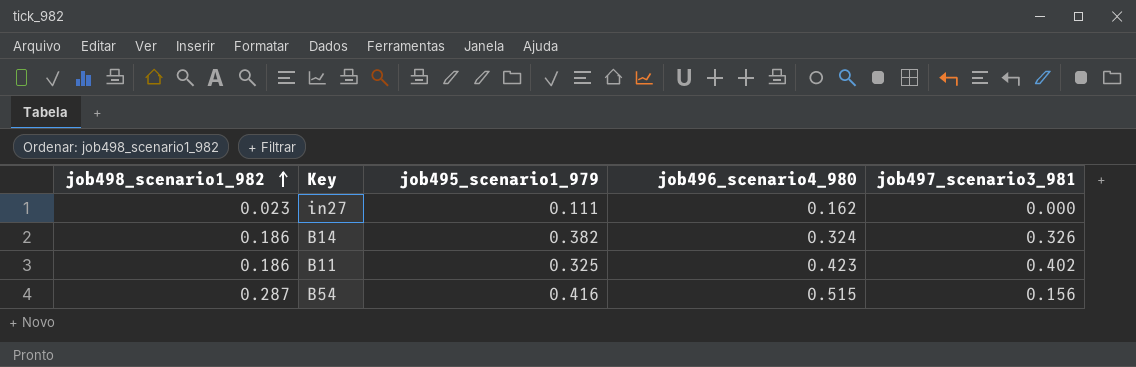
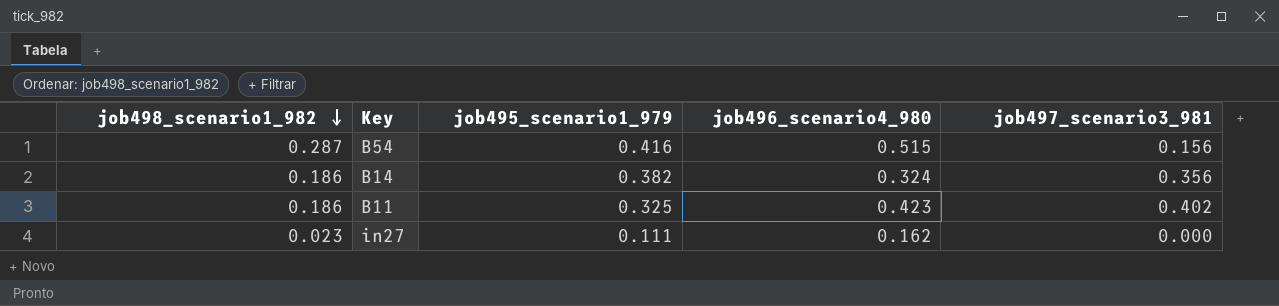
row order: job498_scenario1_982 ascending -> job498_scenario1_982 descending
B14 | job497_scenario3_981: 0.326 -> 0.356

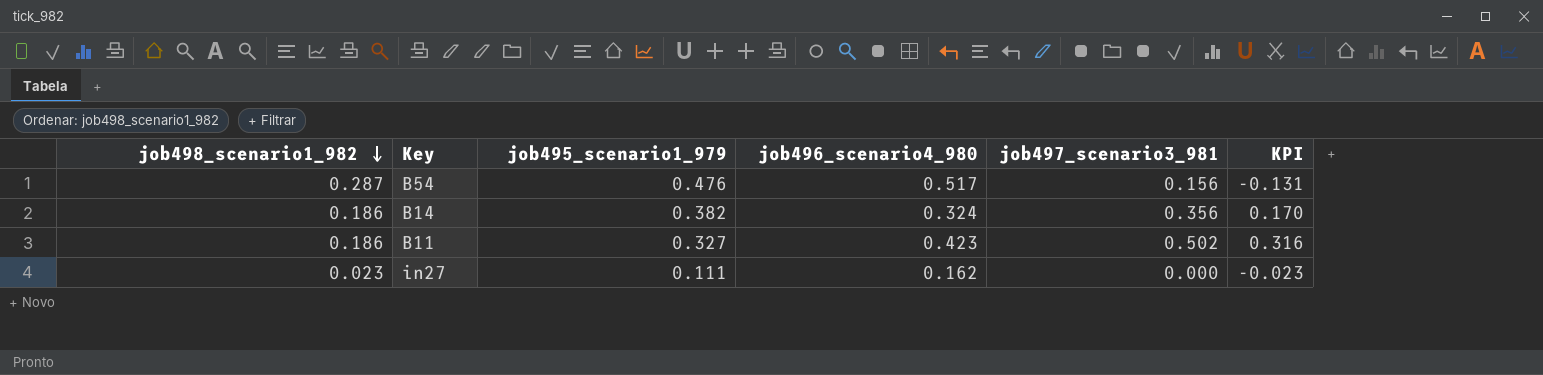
column KPI | formula: none -> [job497_scenario3_981] - [job498_scenario1_982]
B54 | job495_scenario1_979: 0.416 -> 0.476
B54 | job496_scenario4_980: 0.515 -> 0.517
B11 | job495_scenario1_979: 0.325 -> 0.327
B11 | job497_scenario3_981: 0.402 -> 0.502

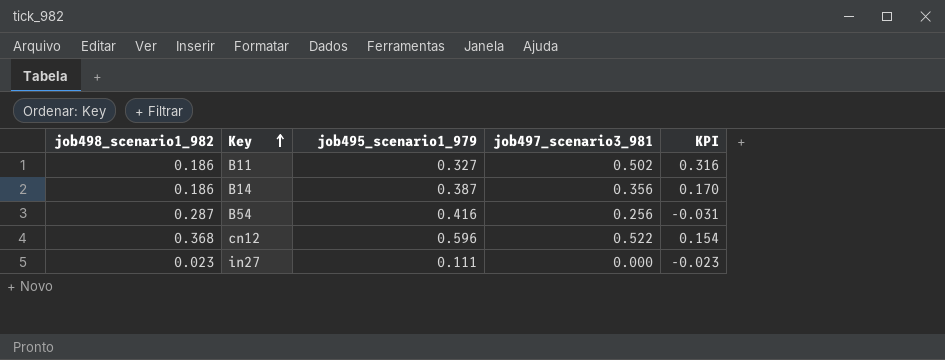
row order: job498_scenario1_982 descending -> Key ascending
column job496_scenario4_980 | position: 4 -> none
B14 | job495_scenario1_979: 0.382 -> 0.387
B54 | job495_scenario1_979: 0.476 -> 0.416
B54 | job497_scenario3_981: 0.156 -> 0.256
B54 | KPI: -0.131 -> -0.031
row cn12: none -> 0.368 | 0.596 | 0.522 | 0.154

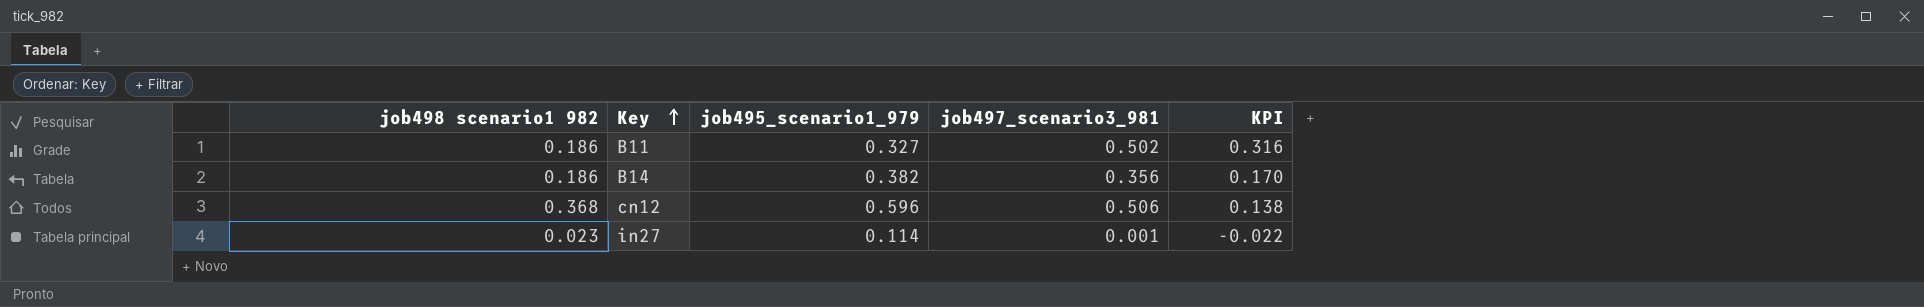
column name: job498_scenario1_982 -> job498 scenario1 982
row B54: 0.287 | 0.416 | 0.256 | -0.031 -> none
B14 | job495_scenario1_979: 0.387 -> 0.382
cn12 | job497_scenario3_981: 0.522 -> 0.506
cn12 | KPI: 0.154 -> 0.138
in27 | job495_scenario1_979: 0.111 -> 0.114
in27 | job497_scenario3_981: 0.000 -> 0.001
in27 | KPI: -0.023 -> -0.022

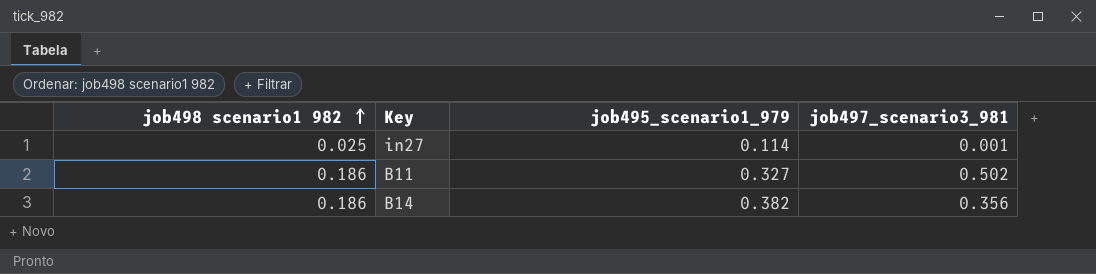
row order: Key ascending -> job498 scenario1 982 ascending
column KPI | formula: [job497_scenario3_981] - [job498 scenario1 982] -> none
row cn12: 0.368 | 0.596 | 0.506 | 0.138 -> none
in27 | job498 scenario1 982: 0.023 -> 0.025

